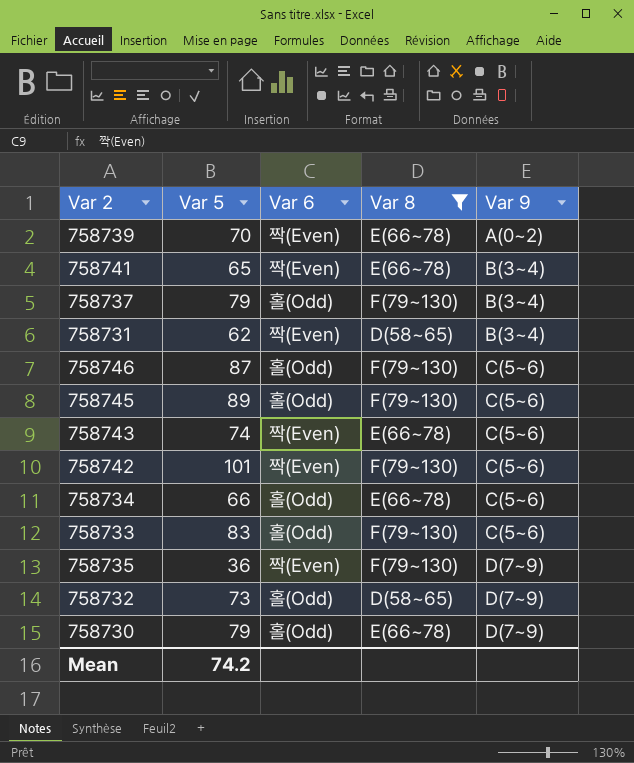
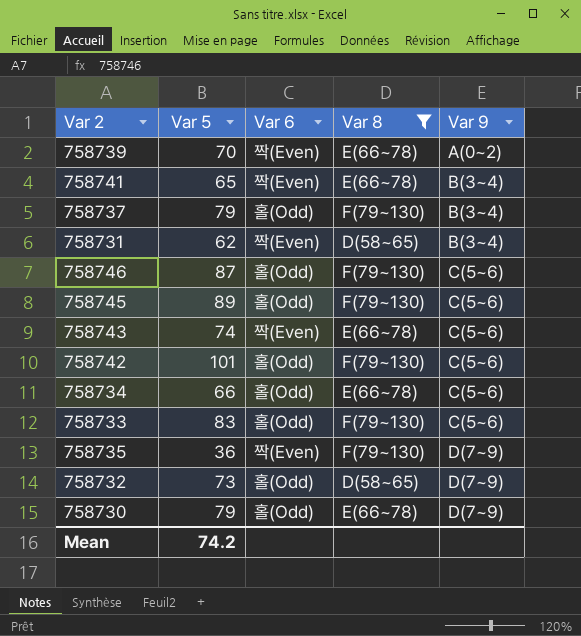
758742 | Var 6: 짝(Even) -> 홀(Odd)

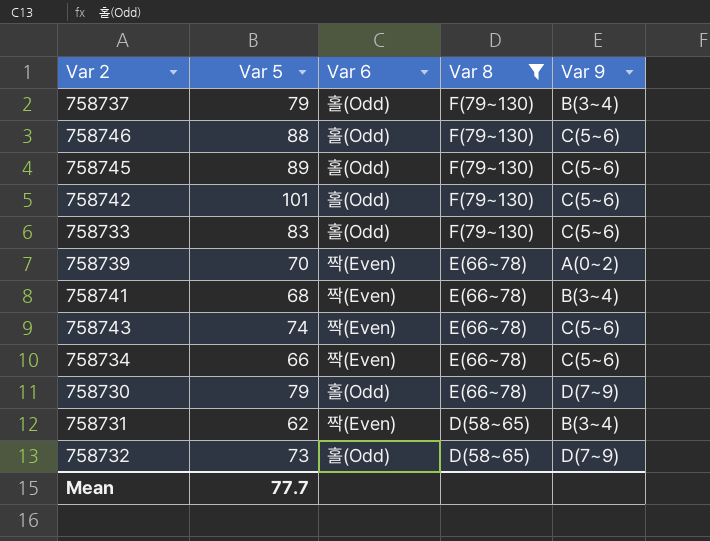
row order: Var 9 ascending -> Var 8 descending
row 758735: 36 | 짝(Even) | F(79~130) | D(7~9) -> none
758746 | Var 5: 87 -> 88
758741 | Var 5: 65 -> 68
758734 | Var 6: 홀(Odd) -> 짝(Even)
Mean | Var 5: 74.2 -> 77.7

